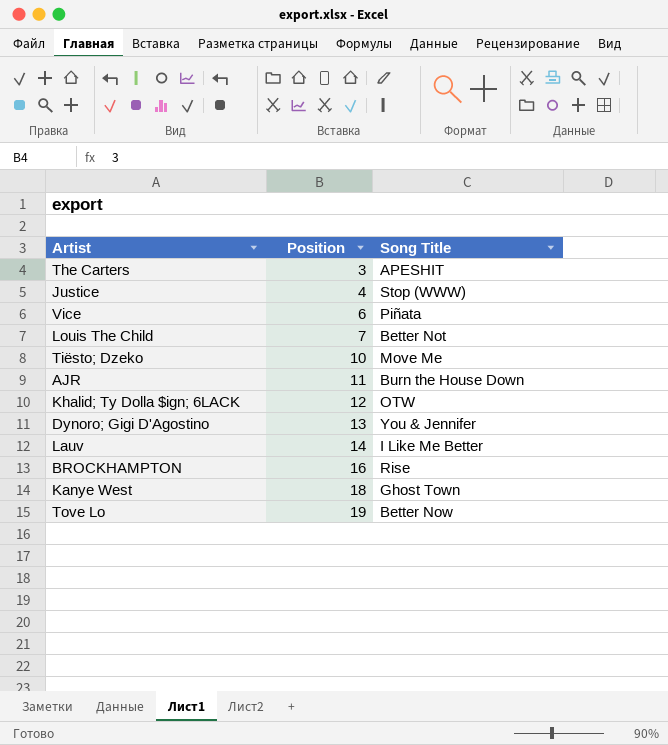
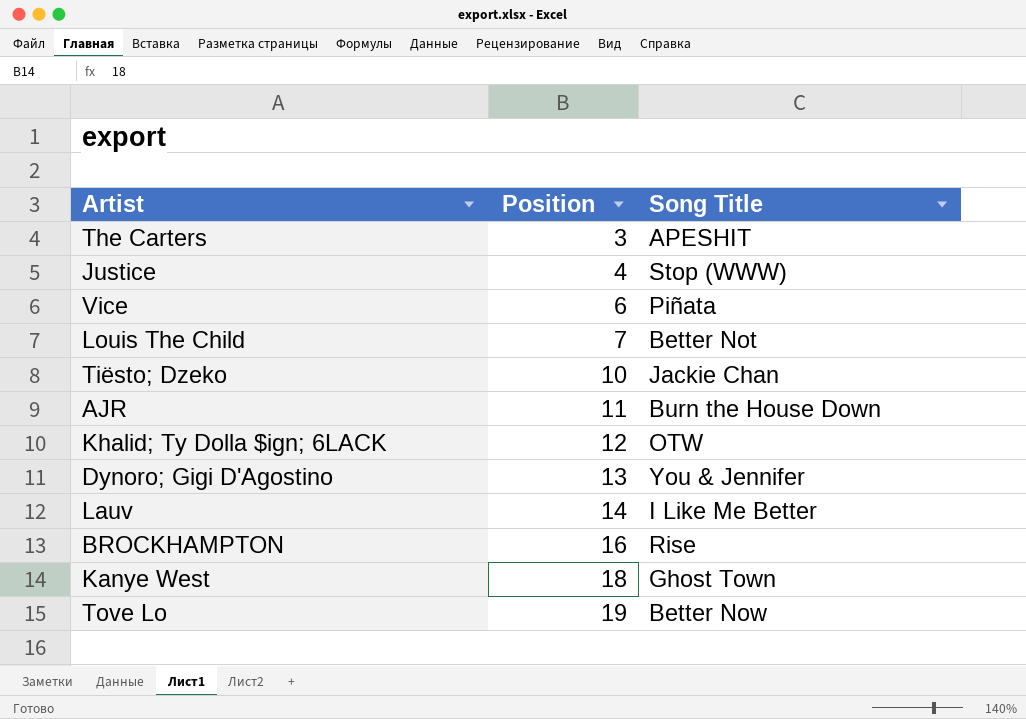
Tiësto; Dzeko | Song Title: Move Me -> Jackie Chan

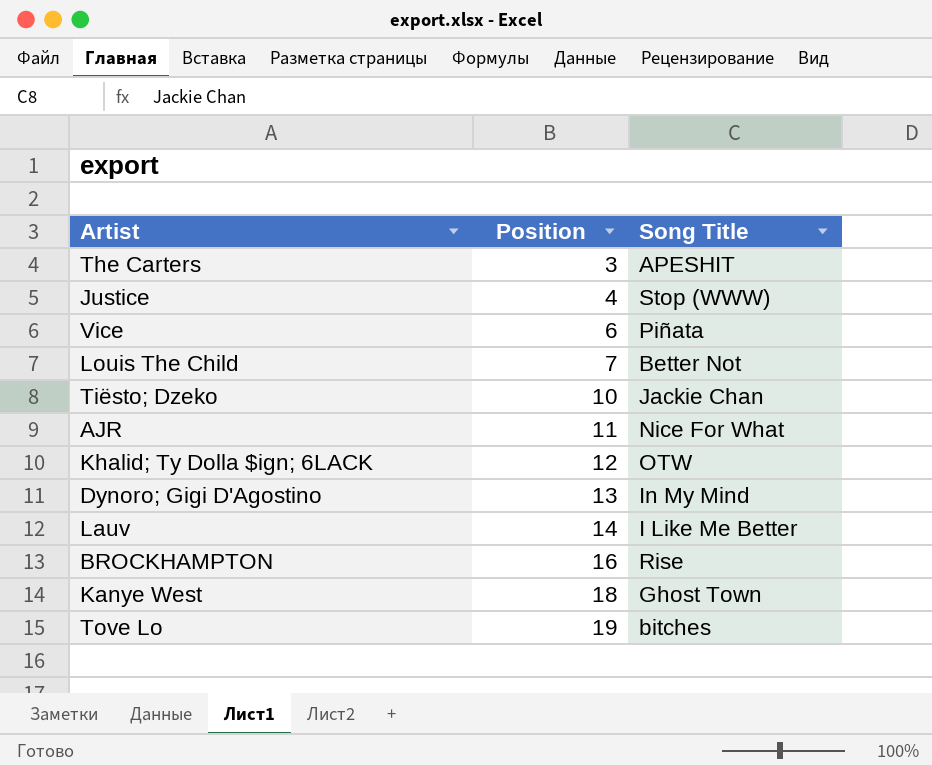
AJR | Song Title: Burn the House Down -> Nice For What
Dynoro; Gigi D'Agostino | Song Title: You & Jennifer -> In My Mind
Tove Lo | Song Title: Better Now -> bitches

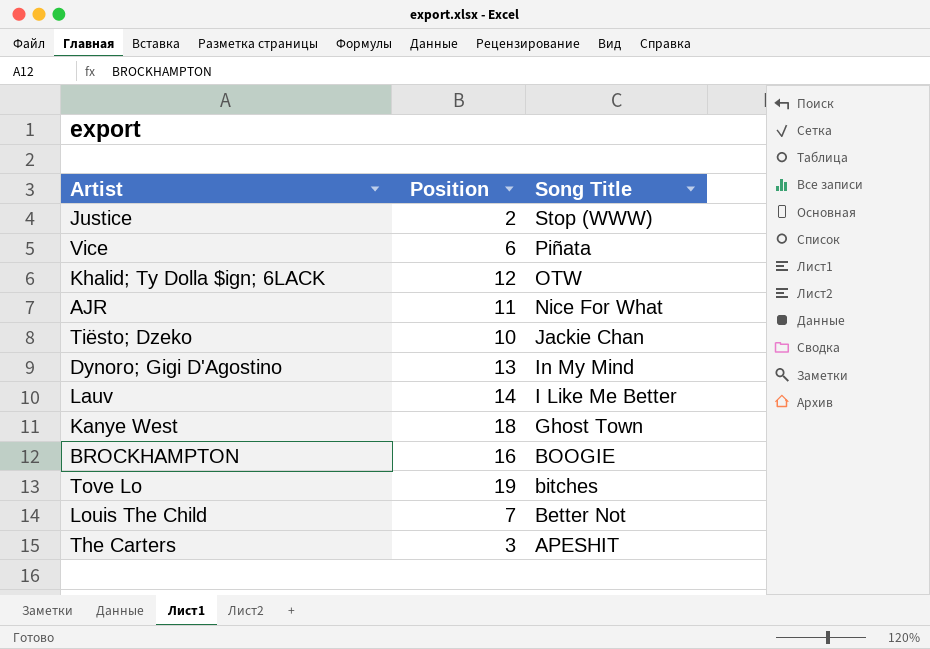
row order: Position ascending -> Song Title descending
Justice | Position: 4 -> 2
BROCKHAMPTON | Song Title: Rise -> BOOGIE

